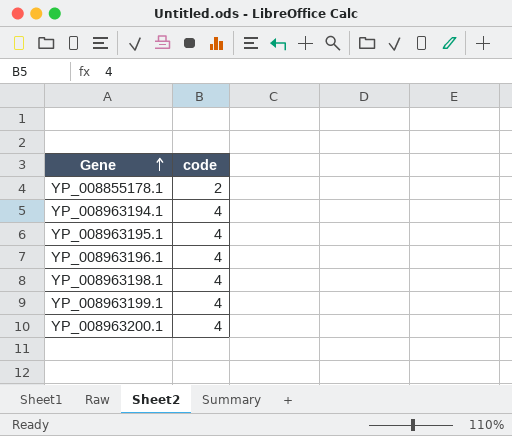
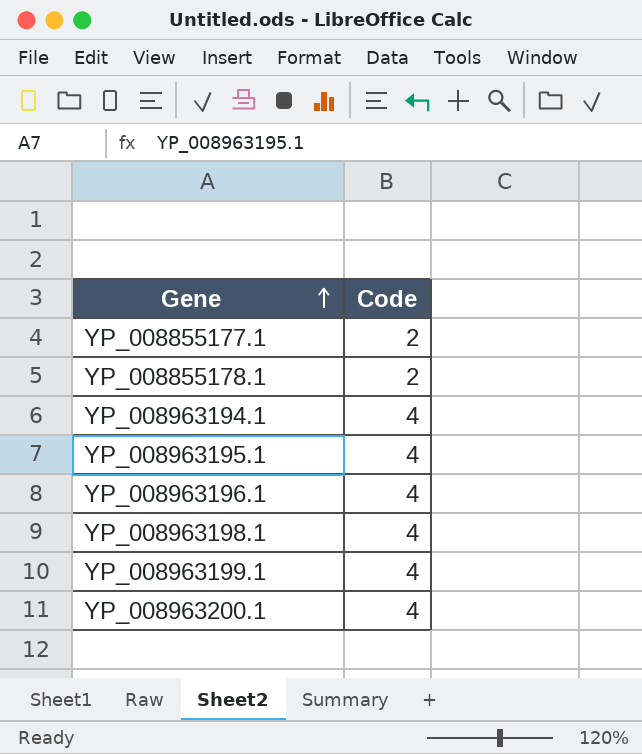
column name: code -> Code
row YP_008855177.1: none -> 2

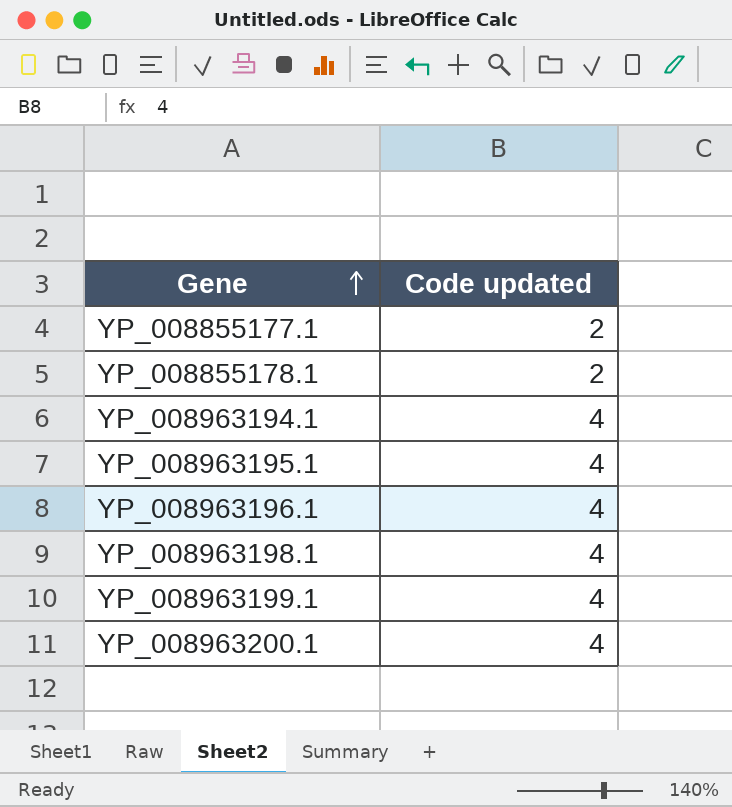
column name: Code -> Code updated

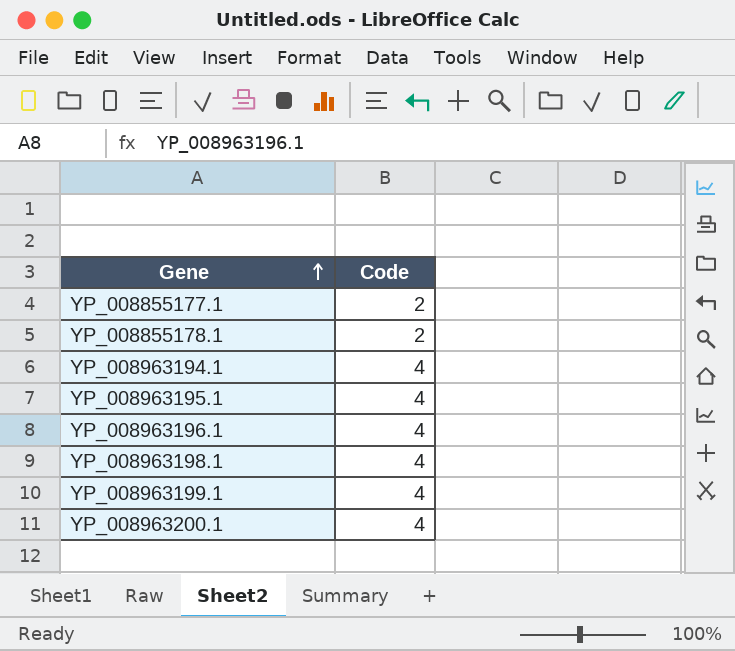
column name: Code updated -> Code

